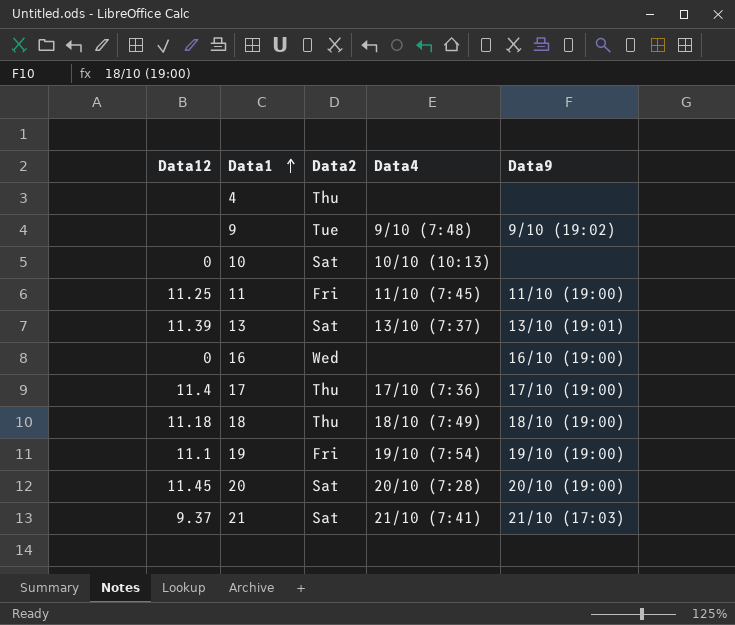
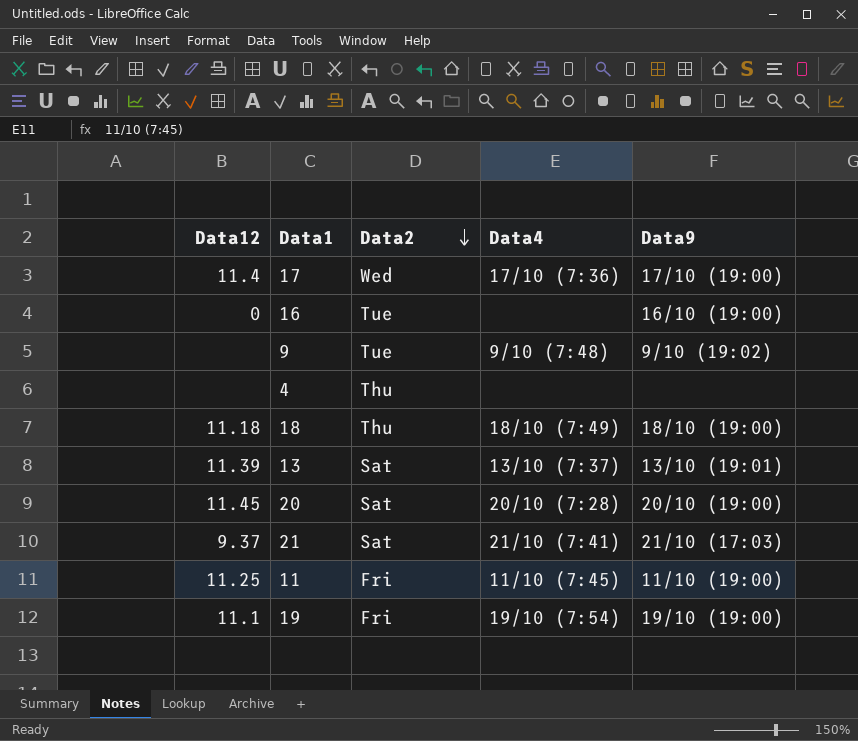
row order: Data1 ascending -> Data2 descending
row 10: 0 | Sat | 10/10 (10:13) | none -> none
17 | Data2: Thu -> Wed
16 | Data2: Wed -> Tue

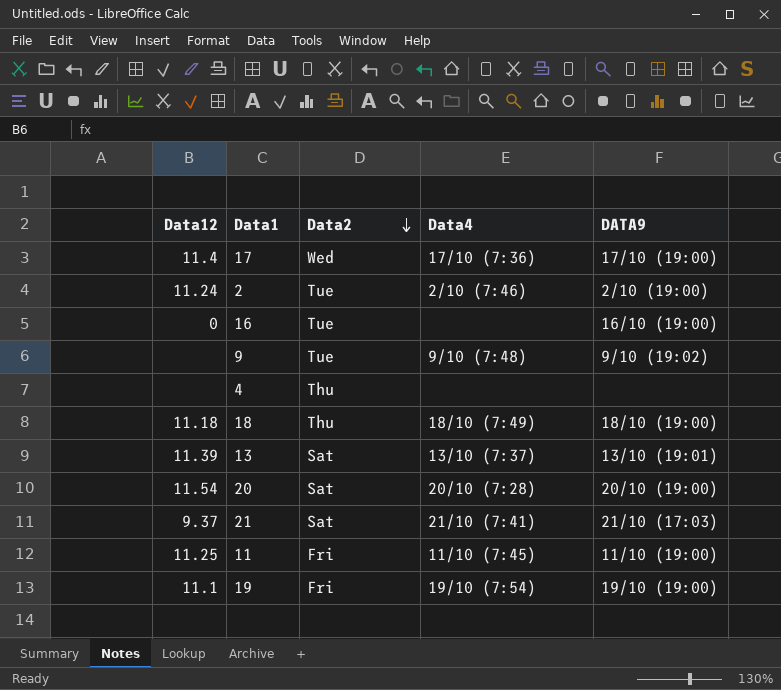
column name: Data9 -> DATA9
row 2: none -> 11.24 | Tue | 2/10 (7:46) | 2/10 (19:00)
20 | Data12: 11.45 -> 11.54

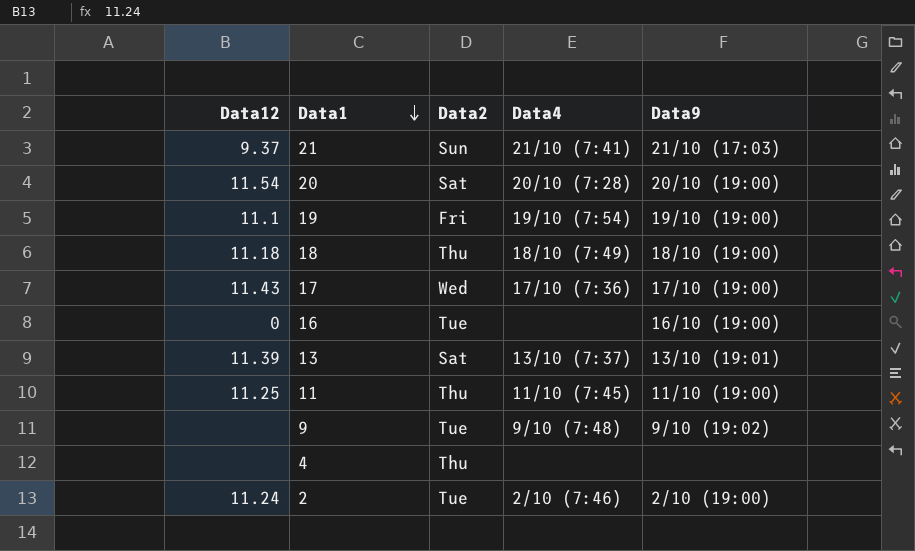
row order: Data2 descending -> Data1 descending
column name: DATA9 -> Data9
21 | Data2: Sat -> Sun
17 | Data12: 11.4 -> 11.43
11 | Data2: Fri -> Thu

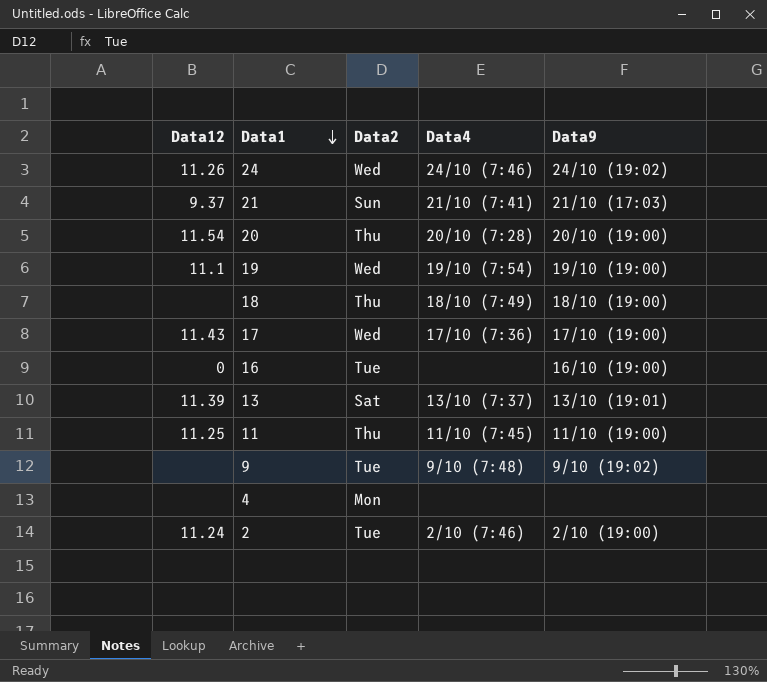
row 24: none -> 11.26 | Wed | 24/10 (7:46) | 24/10 (19:02)
20 | Data2: Sat -> Thu
19 | Data2: Fri -> Wed
18 | Data12: 11.18 -> none
4 | Data2: Thu -> Mon

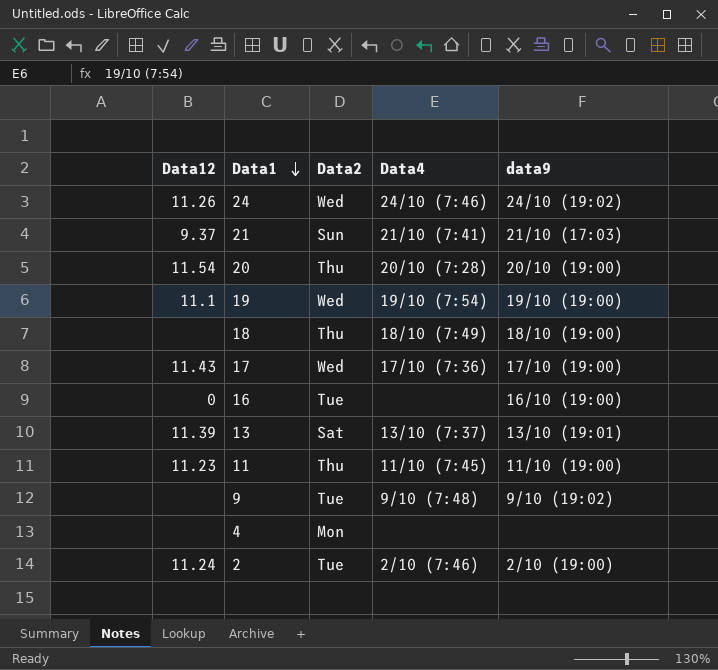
column name: Data9 -> data9
11 | Data12: 11.25 -> 11.23

